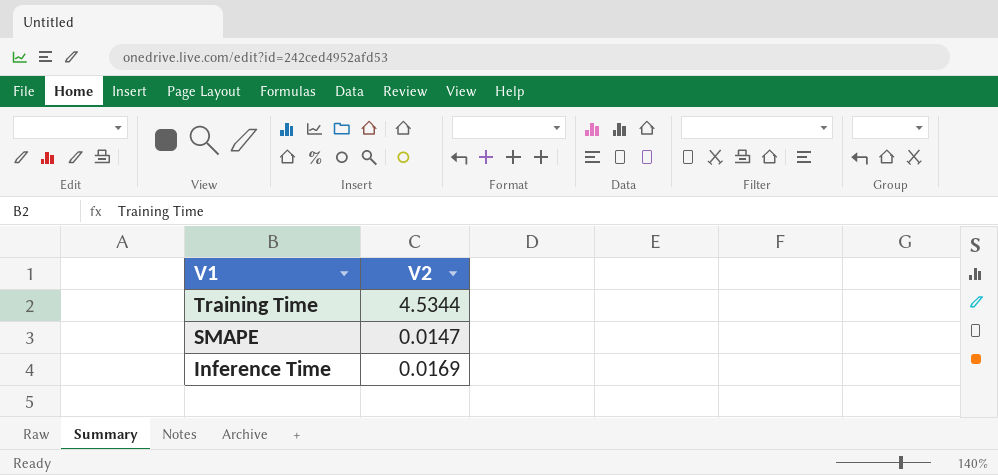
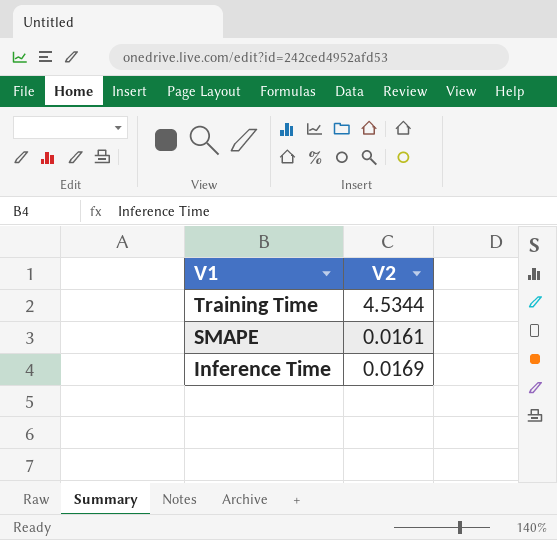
SMAPE | V2: 0.0147 -> 0.0161

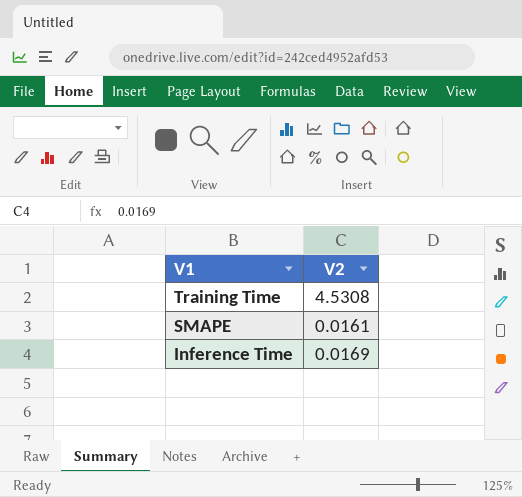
Training Time | V2: 4.5344 -> 4.5308

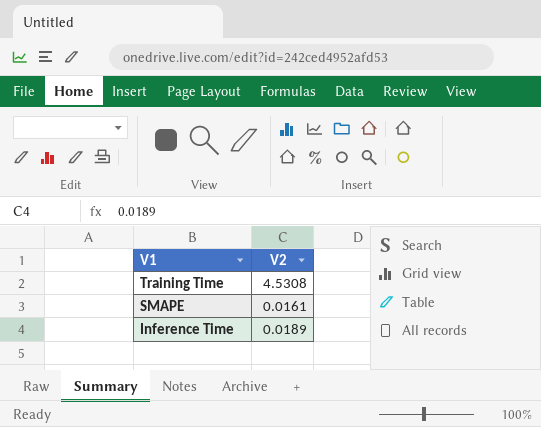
Inference Time | V2: 0.0169 -> 0.0189

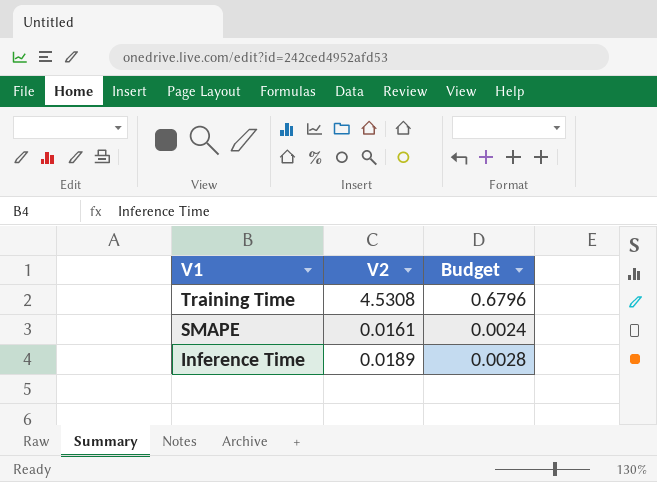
column Budget | formula: none -> [V2] * 0.15

